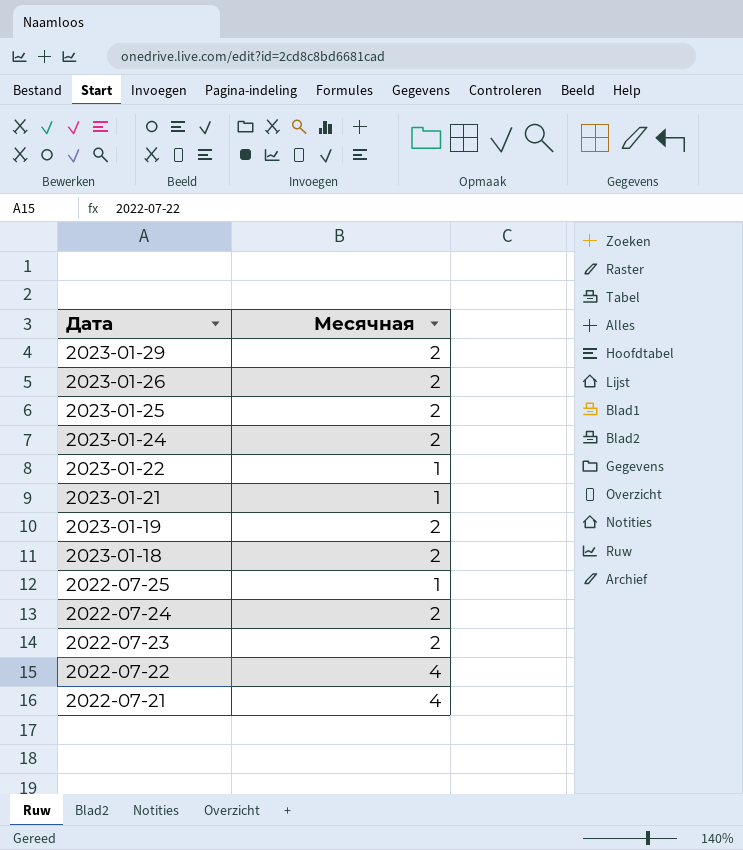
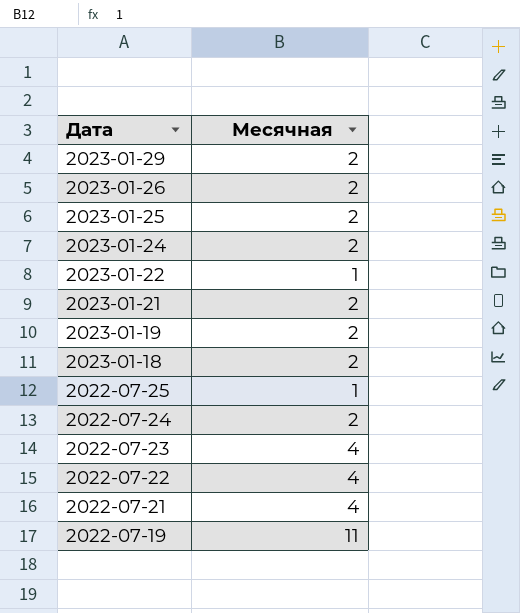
2023-01-21 | Месячная: 1 -> 2
2022-07-23 | Месячная: 2 -> 4
row 2022-07-19: none -> 11

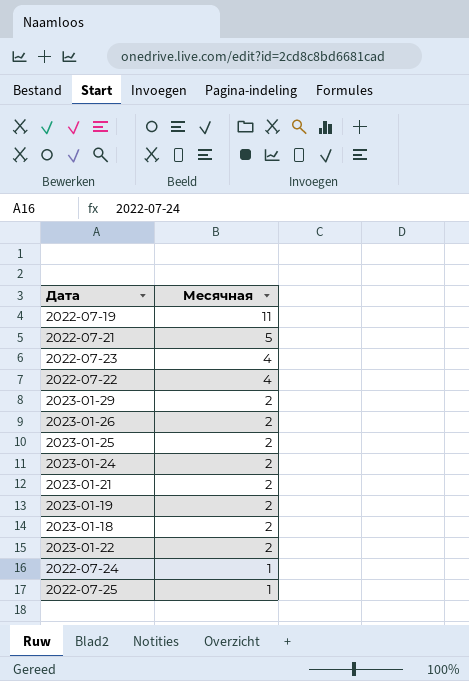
row order: Дата descending -> Месячная descending
2022-07-21 | Месячная: 4 -> 5
2023-01-22 | Месячная: 1 -> 2
2022-07-24 | Месячная: 2 -> 1

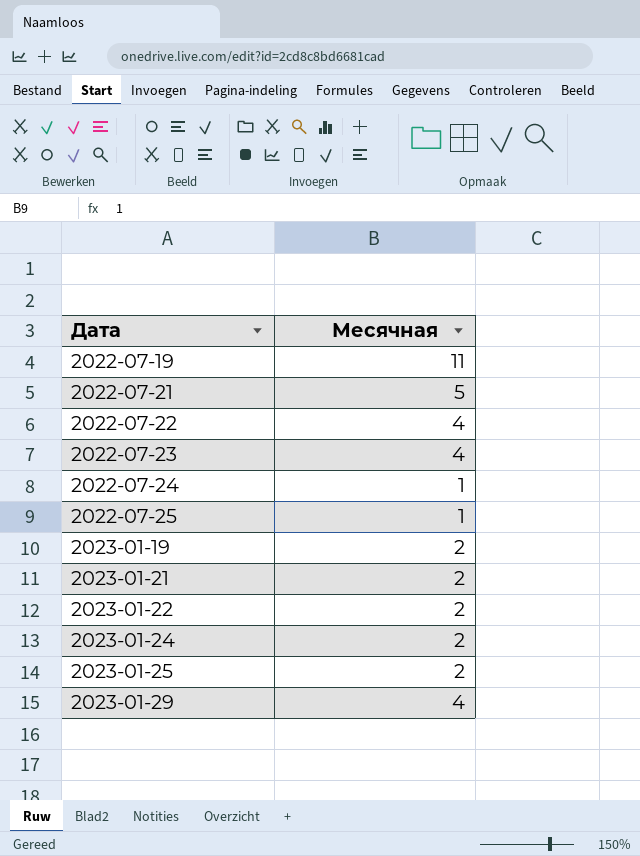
row order: Месячная descending -> Дата ascending
row 2023-01-26: 2 -> none
row 2023-01-18: 2 -> none
2023-01-29 | Месячная: 2 -> 4

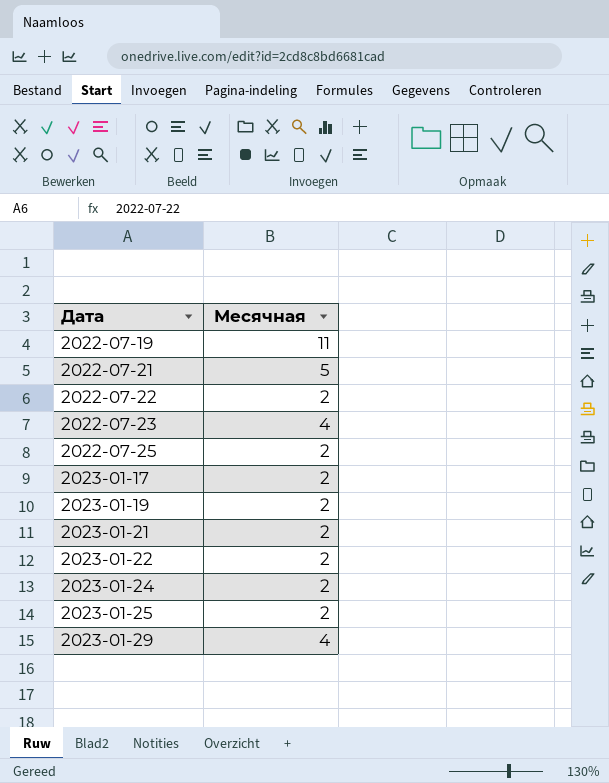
row 2022-07-24: 1 -> none
2022-07-22 | Месячная: 4 -> 2
2022-07-25 | Месячная: 1 -> 2
row 2023-01-17: none -> 2

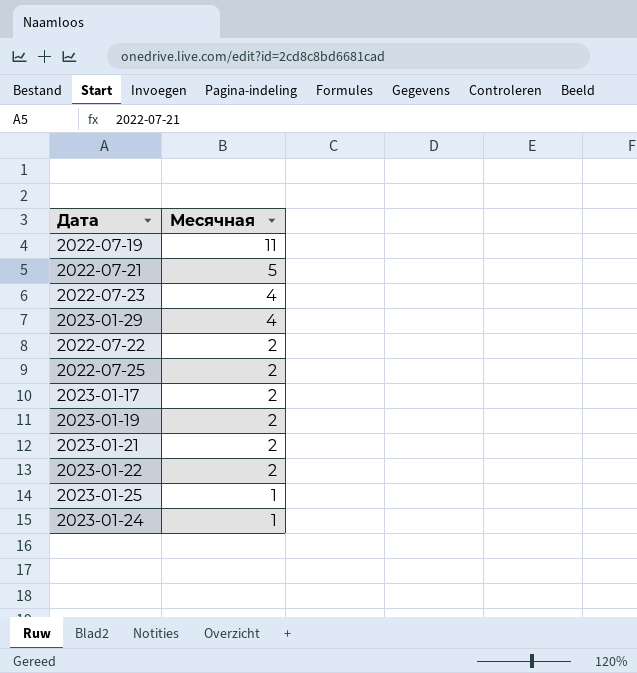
row order: Дата ascending -> Месячная descending
2023-01-25 | Месячная: 2 -> 1
2023-01-24 | Месячная: 2 -> 1

